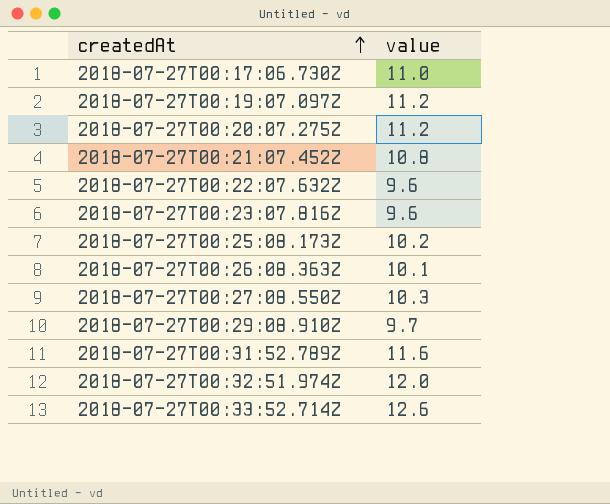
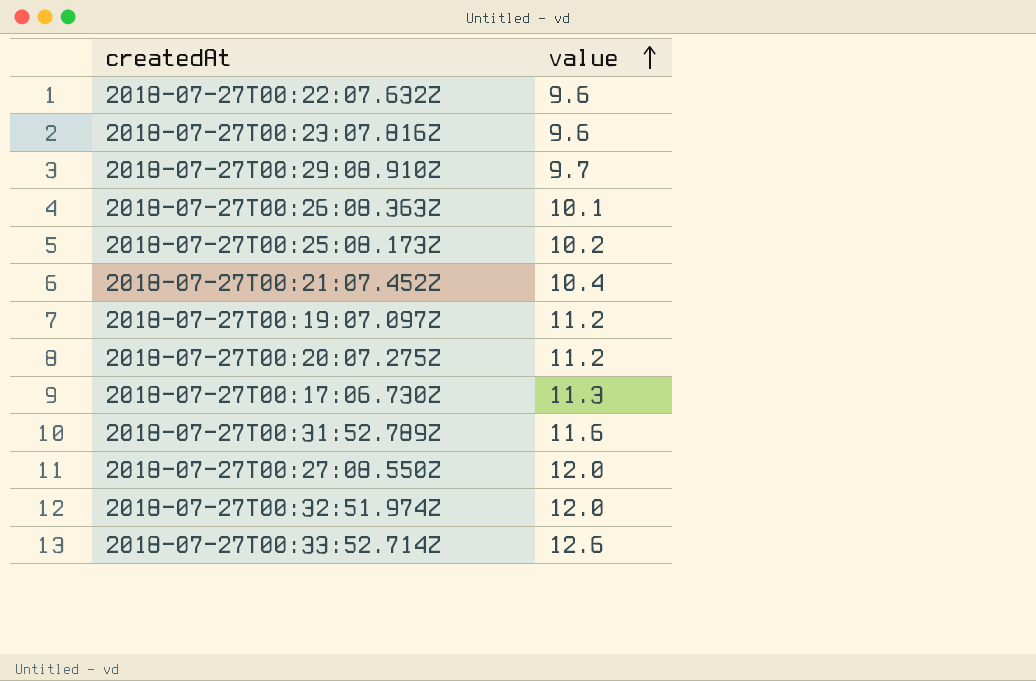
row order: createdAt ascending -> value ascending
2018-07-27T00:21:07.452Z | value: 10.8 -> 10.4
2018-07-27T00:17:06.730Z | value: 11.0 -> 11.3
2018-07-27T00:27:08.550Z | value: 10.3 -> 12.0

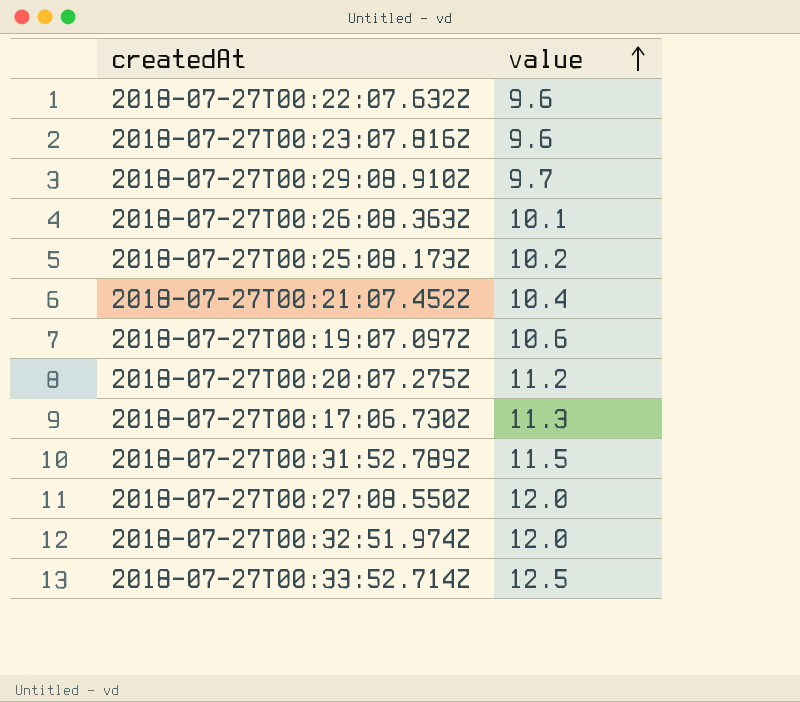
2018-07-27T00:19:07.097Z | value: 11.2 -> 10.6
2018-07-27T00:31:52.789Z | value: 11.6 -> 11.5
2018-07-27T00:33:52.714Z | value: 12.6 -> 12.5

